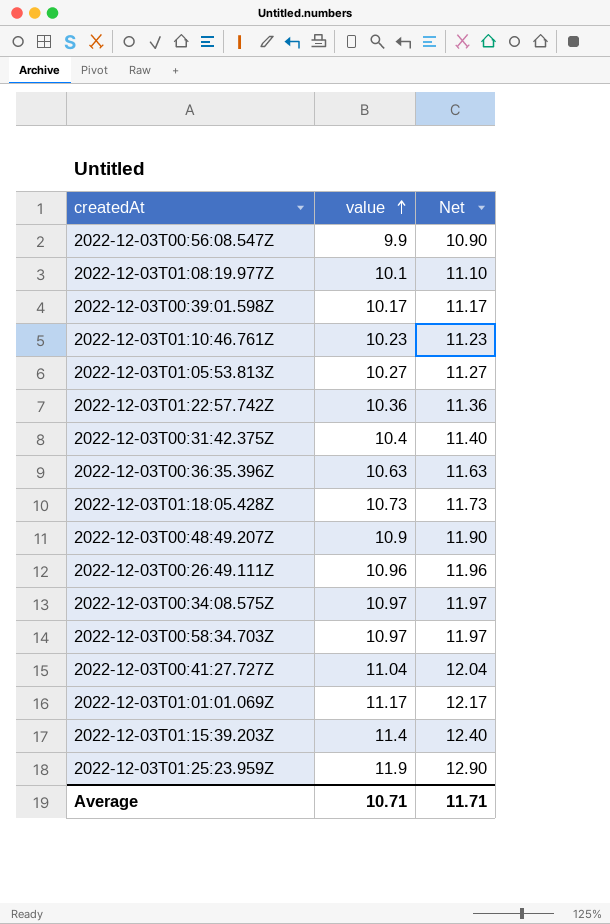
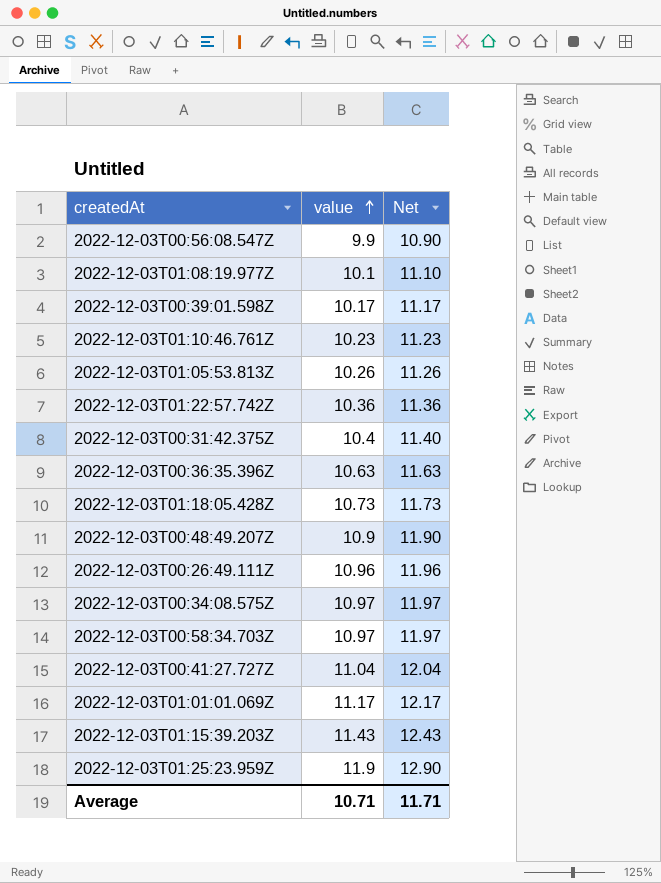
2022-12-03T01:05:53.813Z | value: 10.27 -> 10.26
2022-12-03T01:05:53.813Z | Net: 11.27 -> 11.26
2022-12-03T01:15:39.203Z | value: 11.4 -> 11.43
2022-12-03T01:15:39.203Z | Net: 12.40 -> 12.43

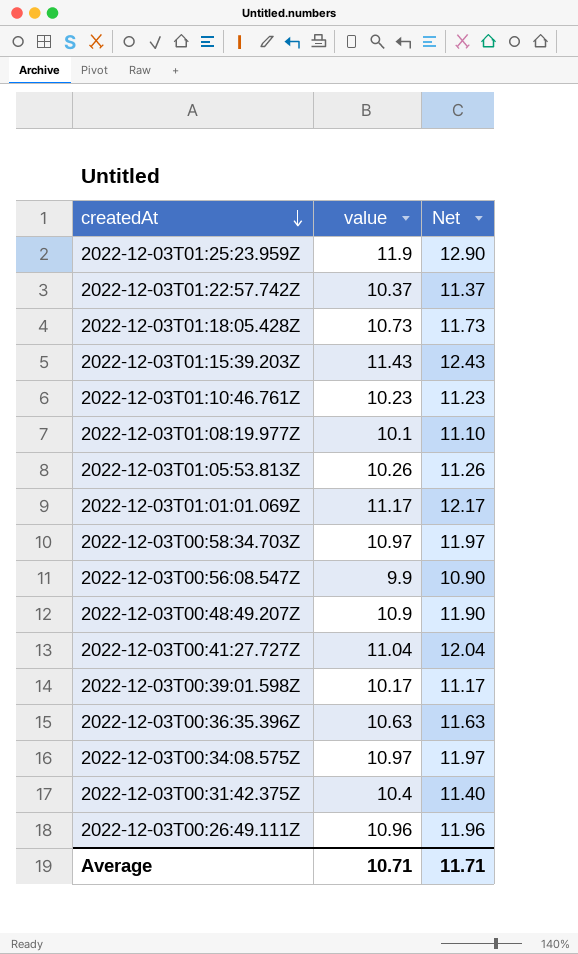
row order: value ascending -> createdAt descending
2022-12-03T01:22:57.742Z | value: 10.36 -> 10.37
2022-12-03T01:22:57.742Z | Net: 11.36 -> 11.37

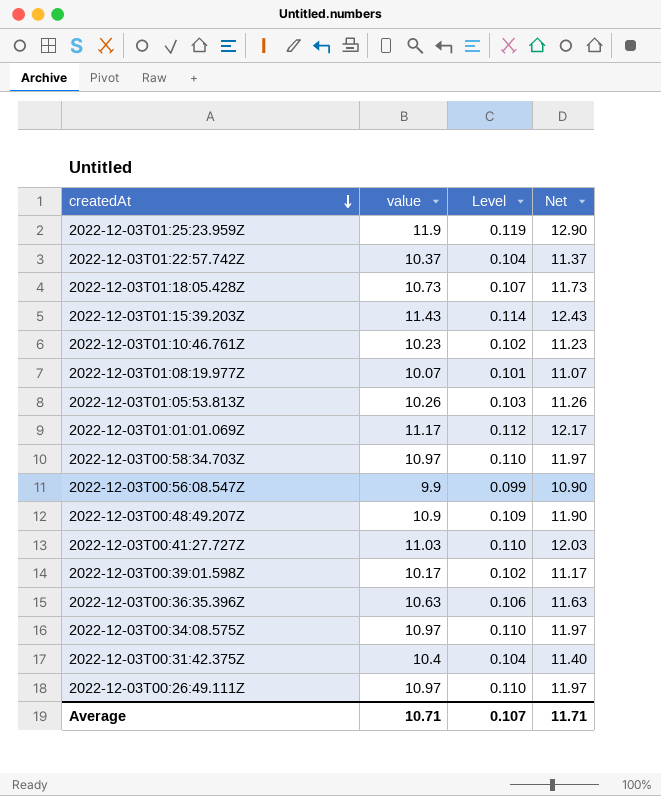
column Level | formula: none -> [value] * 0.01
2022-12-03T01:08:19.977Z | value: 10.1 -> 10.07
2022-12-03T01:08:19.977Z | Net: 11.10 -> 11.07
2022-12-03T00:41:27.727Z | value: 11.04 -> 11.03
2022-12-03T00:41:27.727Z | Net: 12.04 -> 12.03
2022-12-03T00:26:49.111Z | value: 10.96 -> 10.97
2022-12-03T00:26:49.111Z | Net: 11.96 -> 11.97

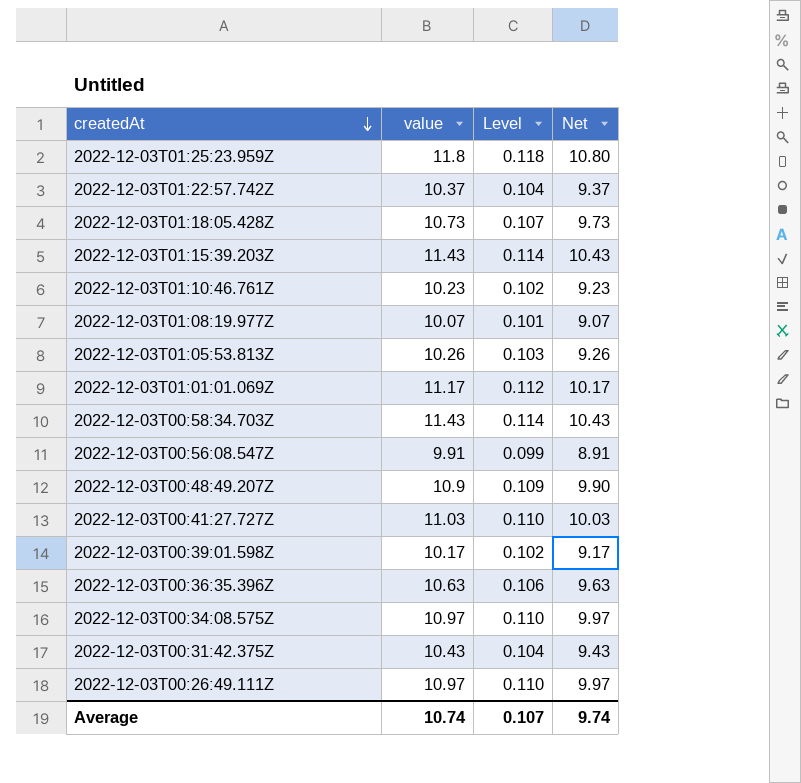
column Net | formula: [value] + 1 -> [value] - 1
2022-12-03T01:25:23.959Z | value: 11.9 -> 11.8
2022-12-03T01:25:23.959Z | Level: 0.119 -> 0.118
2022-12-03T00:58:34.703Z | value: 10.97 -> 11.43
2022-12-03T00:58:34.703Z | Level: 0.110 -> 0.114
2022-12-03T00:56:08.547Z | value: 9.9 -> 9.91
2022-12-03T00:31:42.375Z | value: 10.4 -> 10.43
Average | value: 10.71 -> 10.74
Average | Net: 11.71 -> 9.74

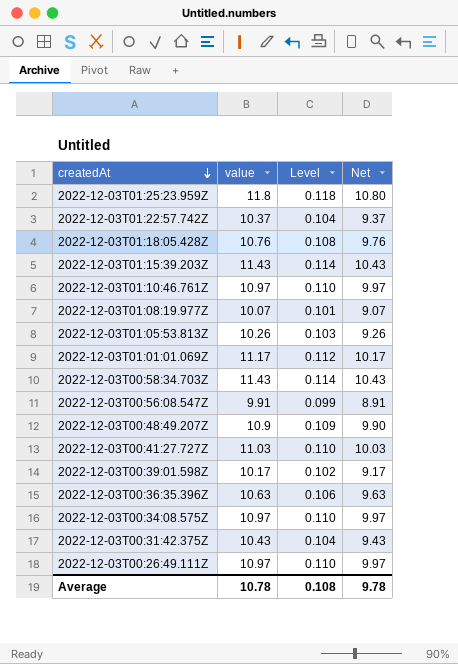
2022-12-03T01:18:05.428Z | value: 10.73 -> 10.76
2022-12-03T01:18:05.428Z | Level: 0.107 -> 0.108
2022-12-03T01:18:05.428Z | Net: 9.73 -> 9.76
2022-12-03T01:10:46.761Z | value: 10.23 -> 10.97
2022-12-03T01:10:46.761Z | Level: 0.102 -> 0.110
2022-12-03T01:10:46.761Z | Net: 9.23 -> 9.97
Average | value: 10.74 -> 10.78
Average | Level: 0.107 -> 0.108
Average | Net: 9.74 -> 9.78

